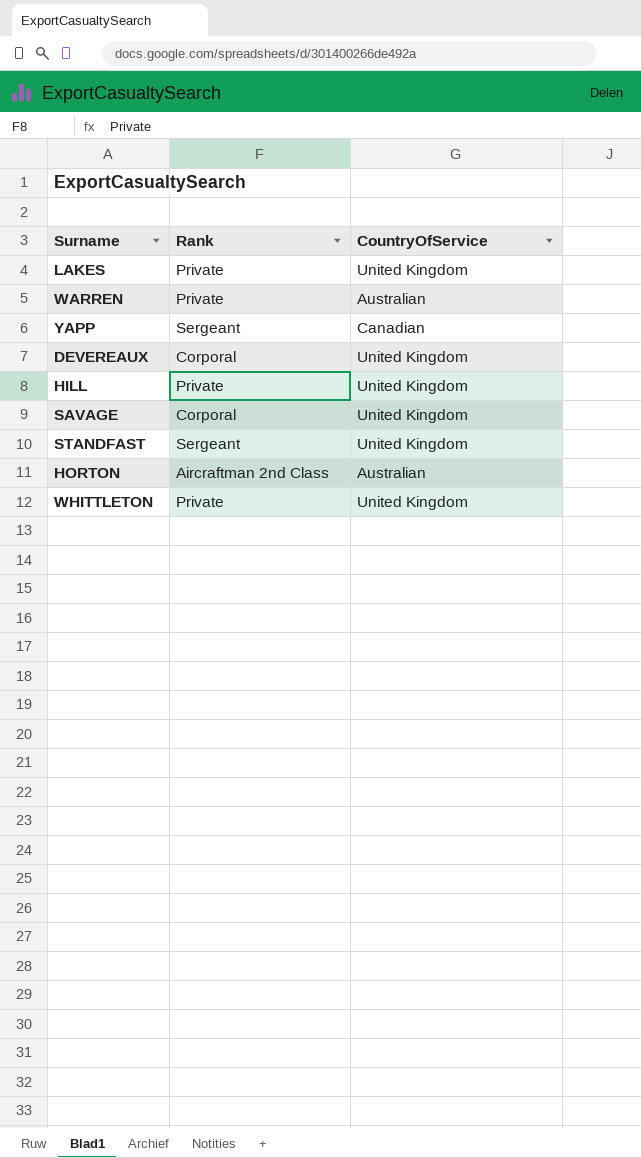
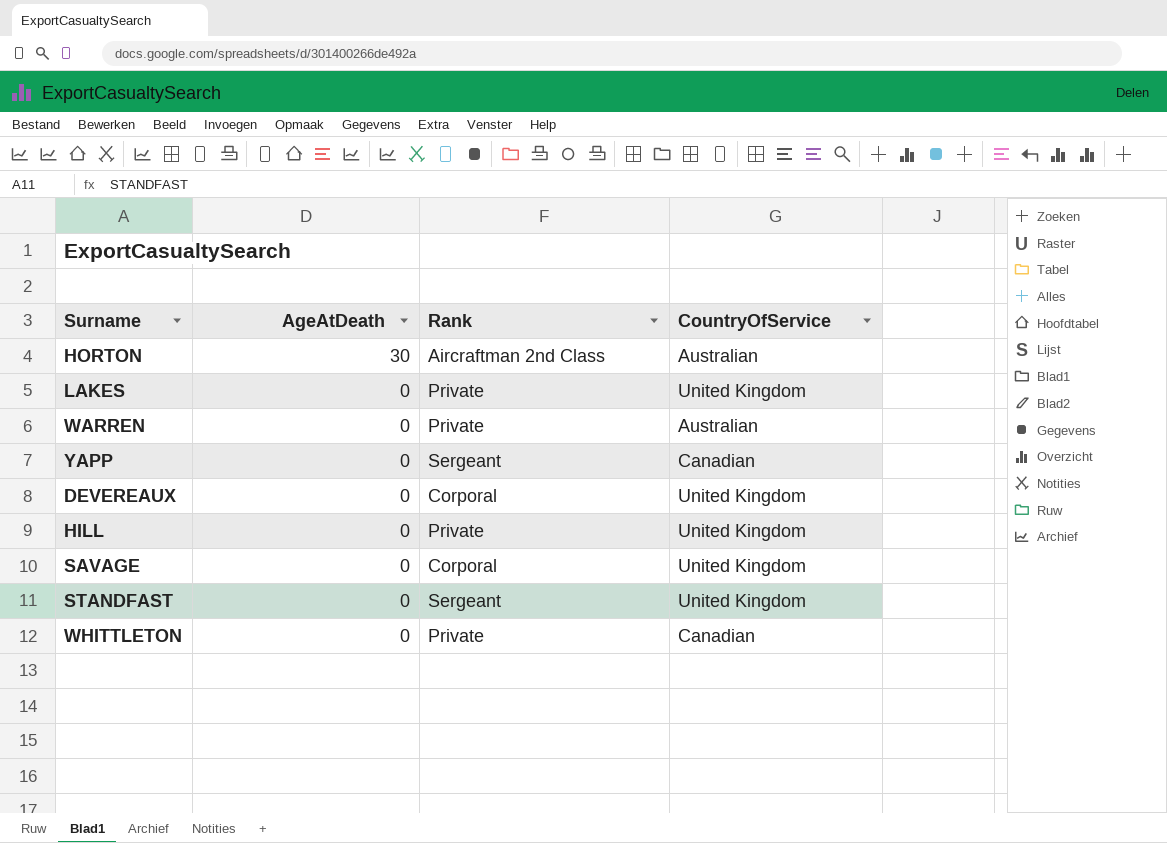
row order: none -> AgeAtDeath descending
column AgeAtDeath | position: none -> 2
WHITTLETON | CountryOfService: United Kingdom -> Canadian

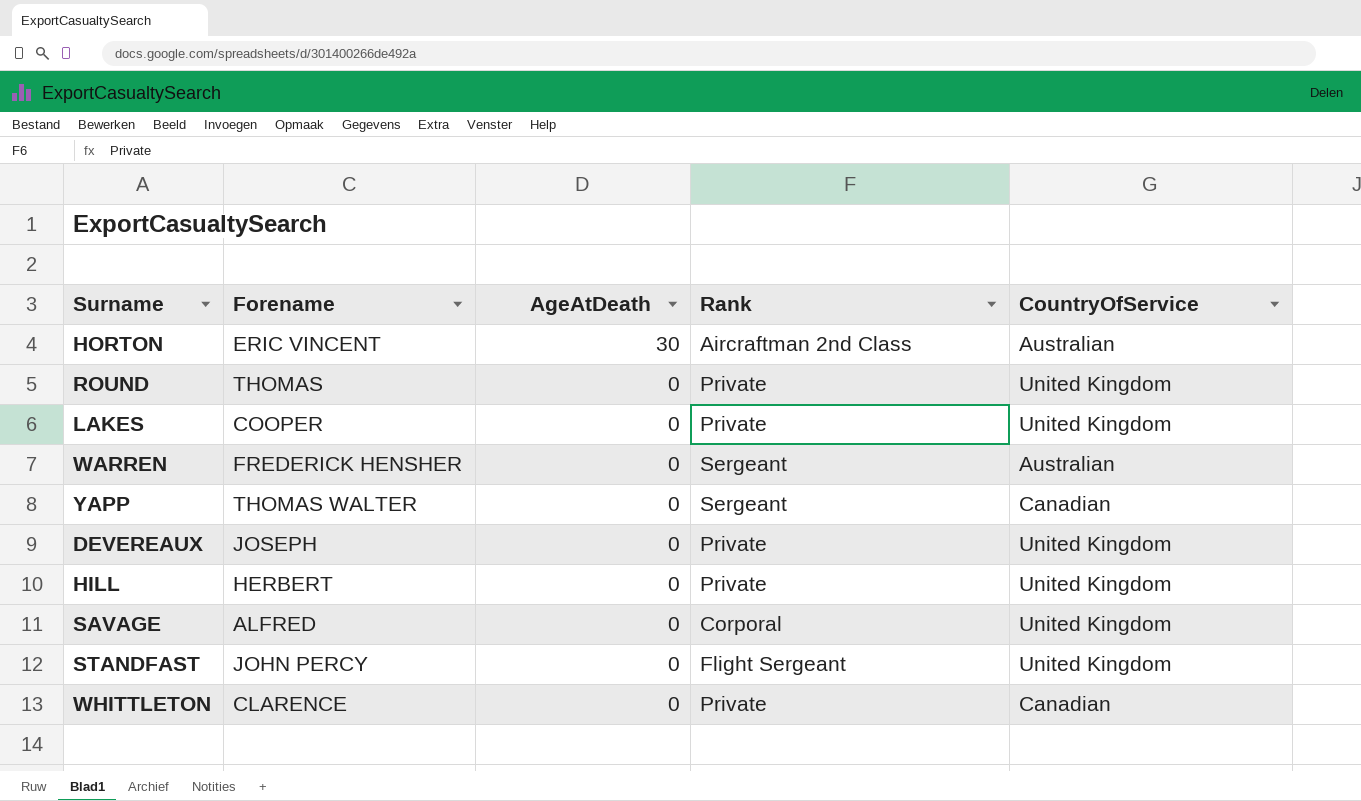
column Forename | position: none -> 2
row ROUND: none -> THOMAS | 0 | Private | United Kingdom
WARREN | Rank: Private -> Sergeant
DEVEREAUX | Rank: Corporal -> Private
STANDFAST | Rank: Sergeant -> Flight Sergeant

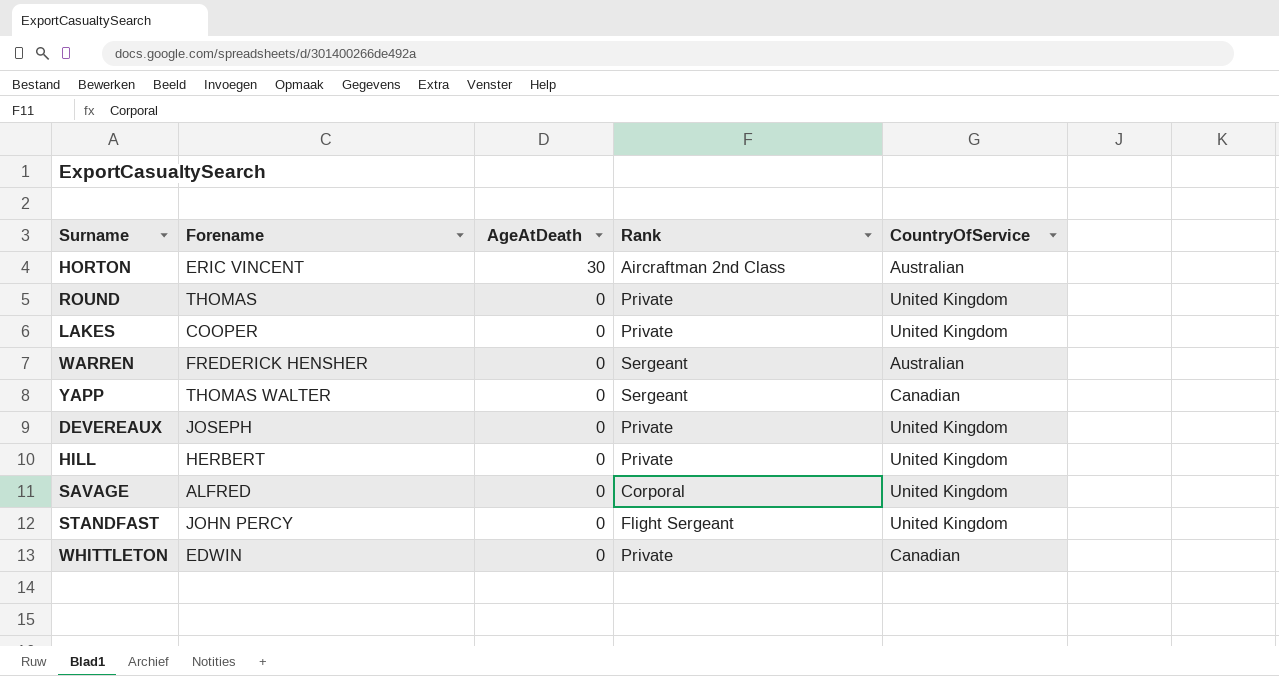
WHITTLETON | Forename: CLARENCE -> EDWIN

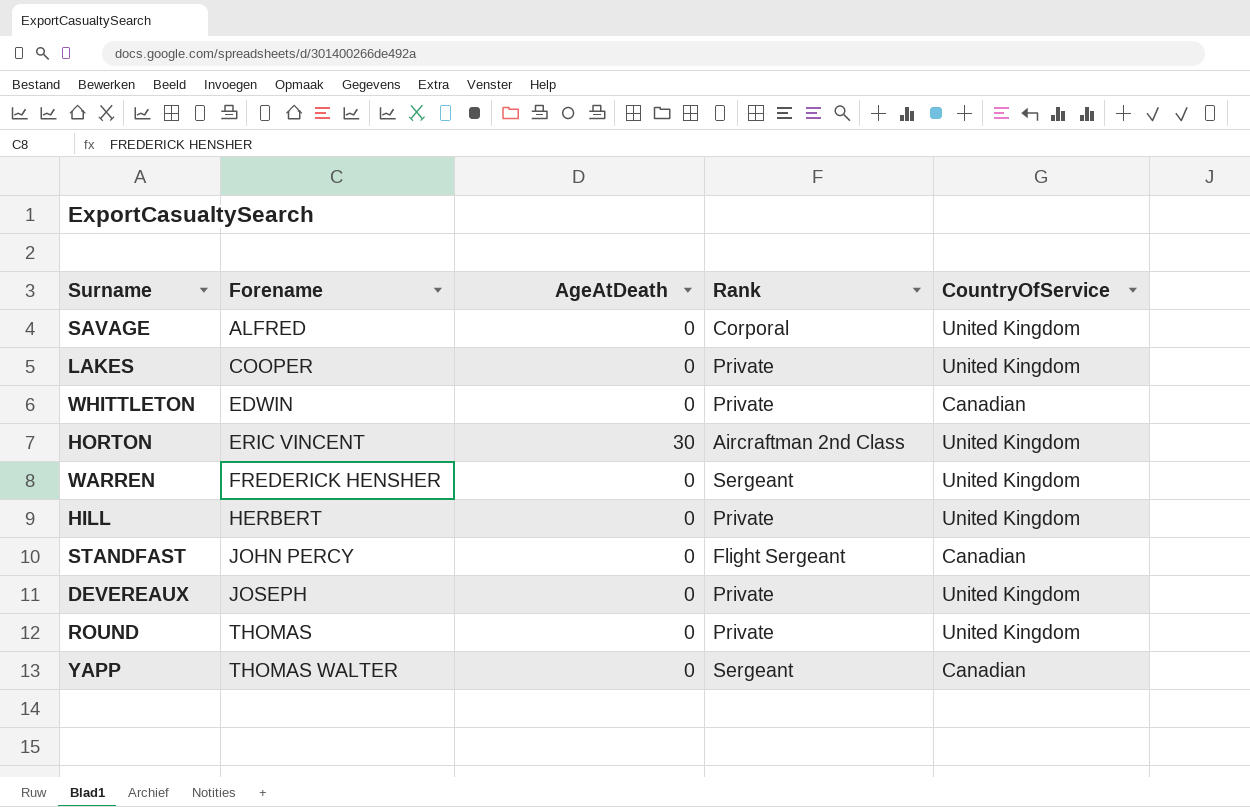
row order: AgeAtDeath descending -> Forename ascending
HORTON | CountryOfService: Australian -> United Kingdom
WARREN | CountryOfService: Australian -> United Kingdom
STANDFAST | CountryOfService: United Kingdom -> Canadian

